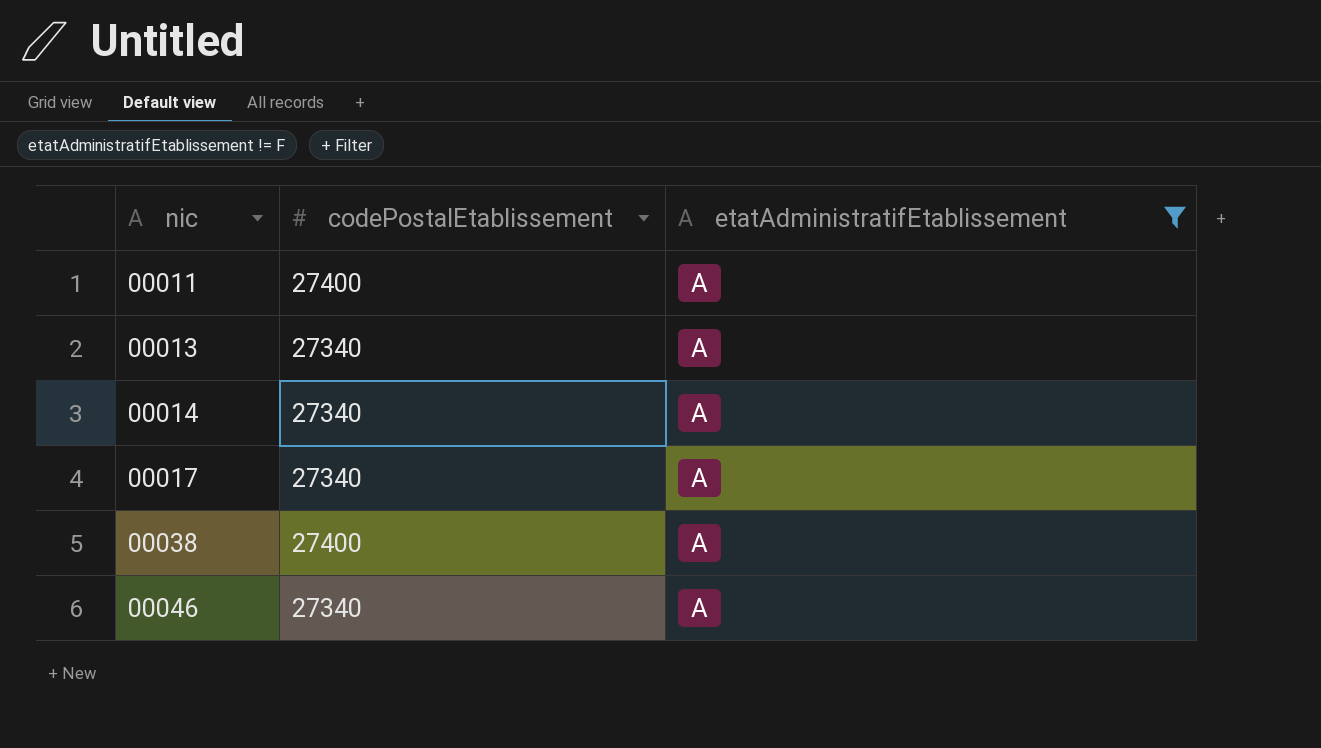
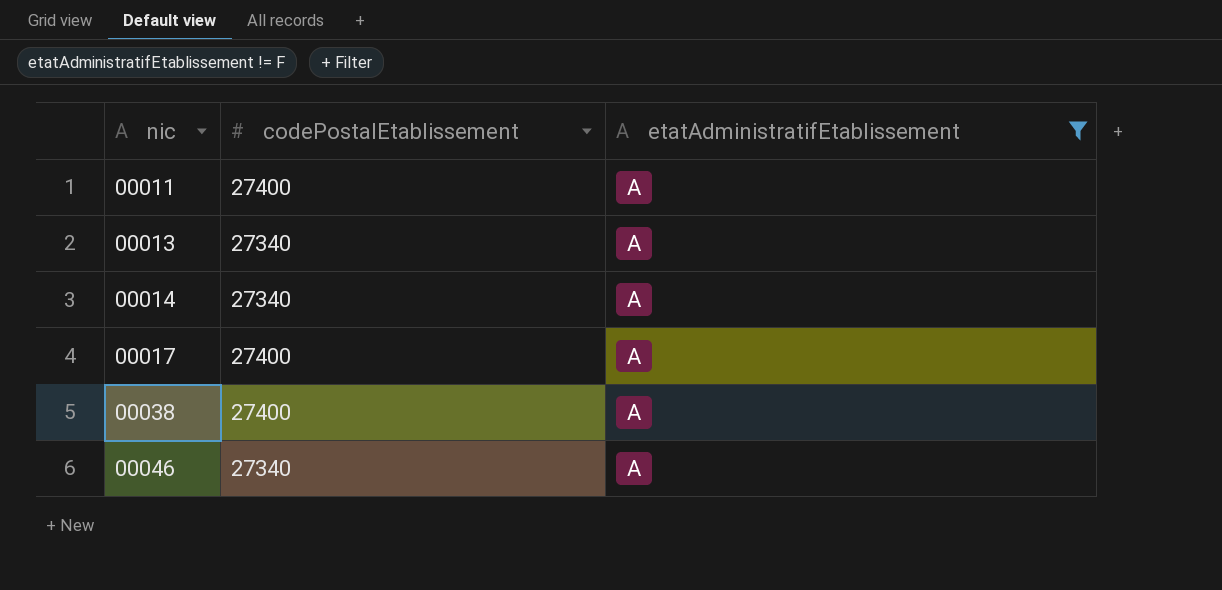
00017 | codePostalEtablissement: 27340 -> 27400

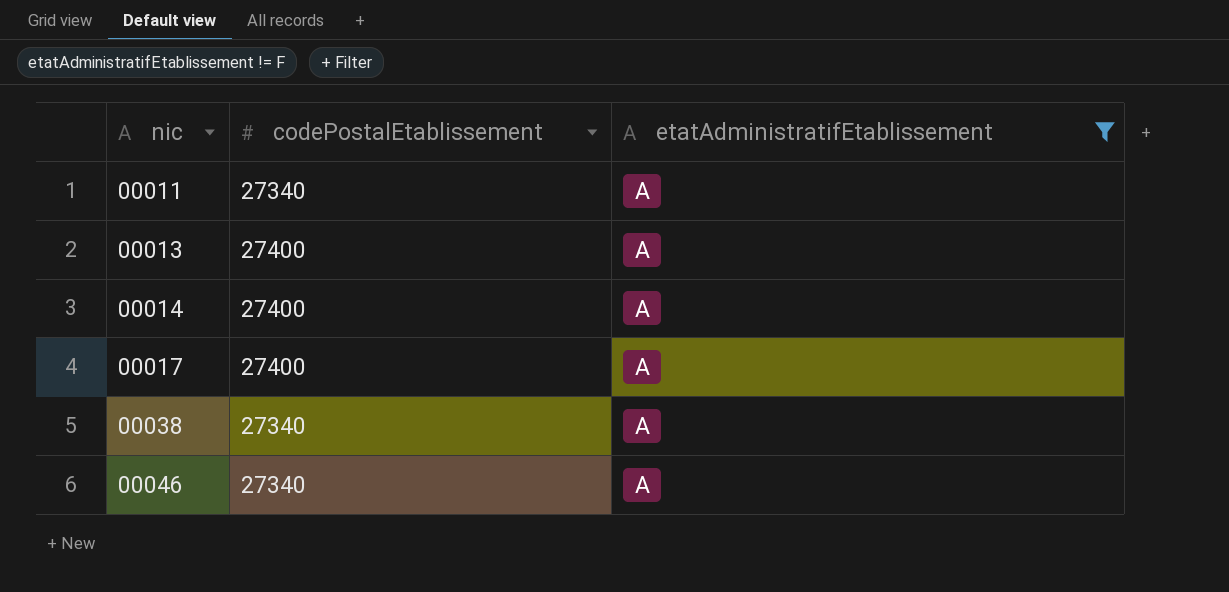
00011 | codePostalEtablissement: 27400 -> 27340
00013 | codePostalEtablissement: 27340 -> 27400
00014 | codePostalEtablissement: 27340 -> 27400
00038 | codePostalEtablissement: 27400 -> 27340

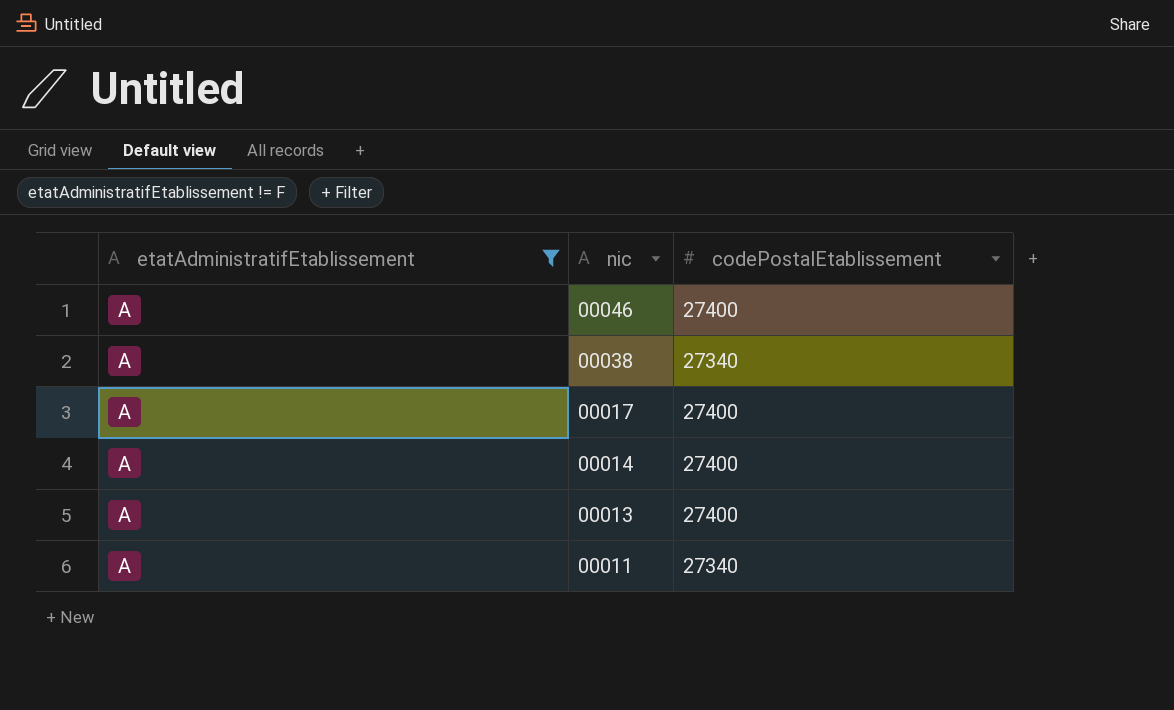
row order: nic ascending -> nic descending
column etatAdministratifEtablissement | position: 3 -> 1
00046 | codePostalEtablissement: 27340 -> 27400

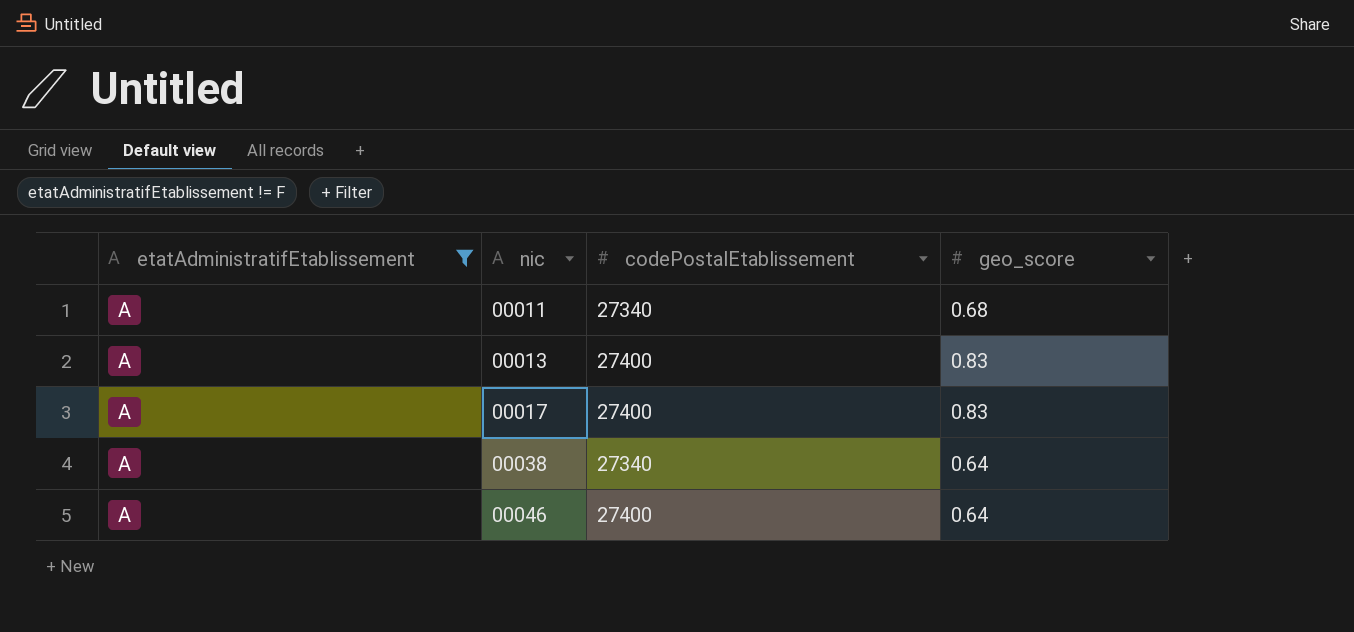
row order: nic descending -> nic ascending
column geo_score | position: none -> 4
row 00014: A | 27400 -> none

